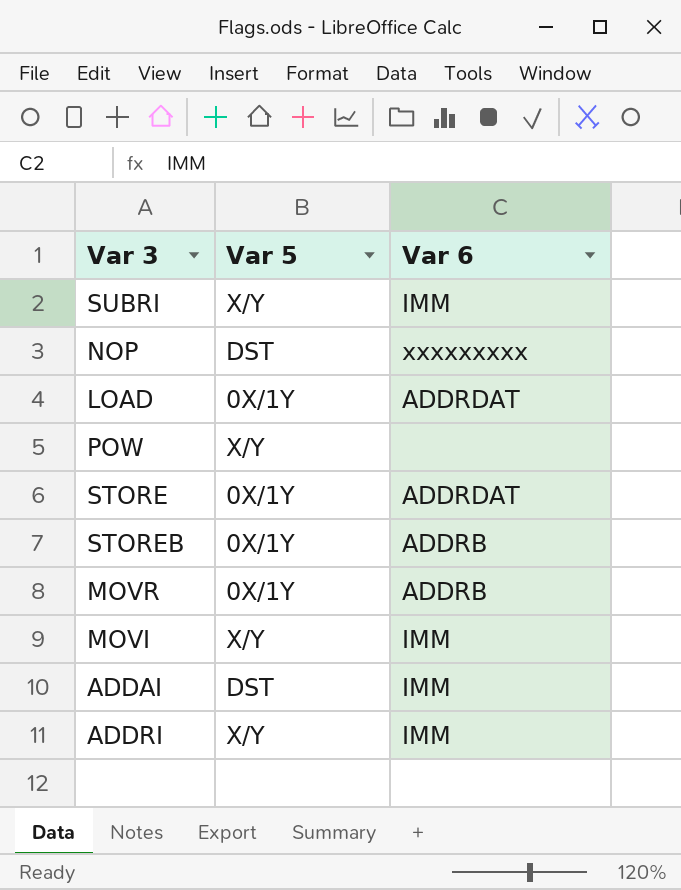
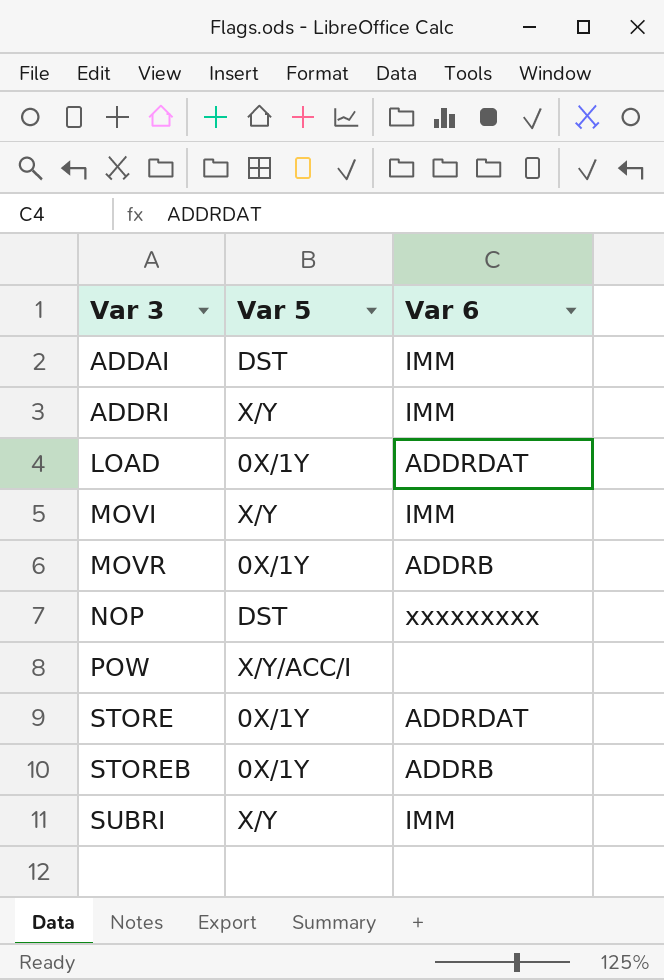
row order: none -> Var 3 ascending
POW | Var 5: X/Y -> X/Y/ACC/I

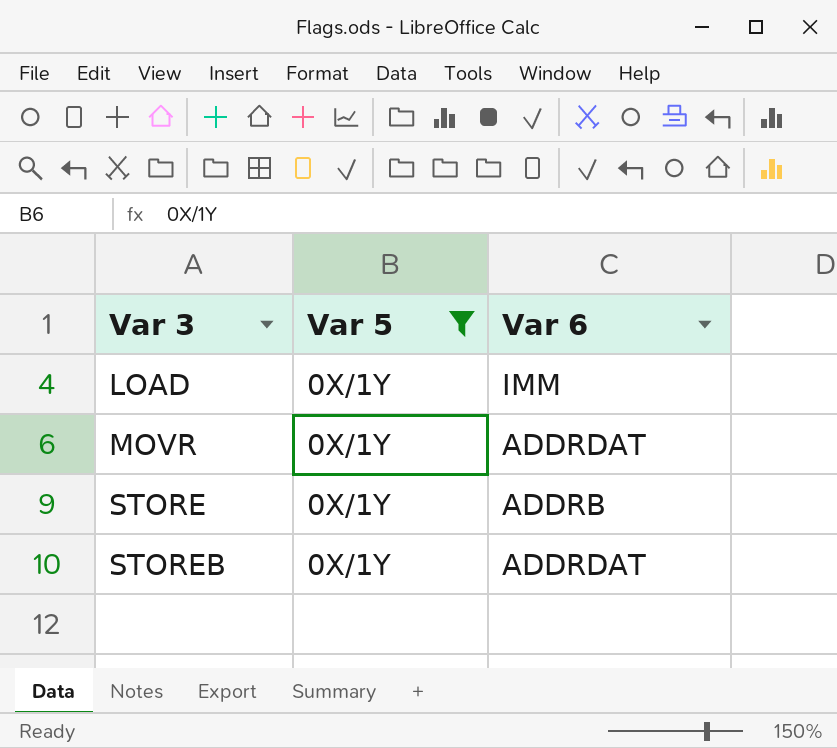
filter: none -> Var 5 = 0X/1Y
LOAD | Var 6: ADDRDAT -> IMM
MOVR | Var 6: ADDRB -> ADDRDAT
STORE | Var 6: ADDRDAT -> ADDRB
STOREB | Var 6: ADDRB -> ADDRDAT

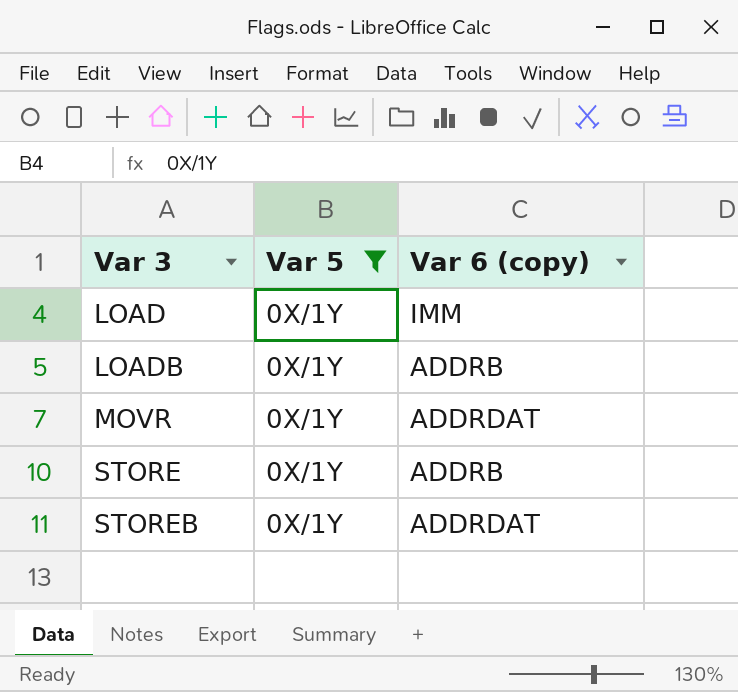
column name: Var 6 -> Var 6 (copy)
row LOADB: none -> 0X/1Y | ADDRB

